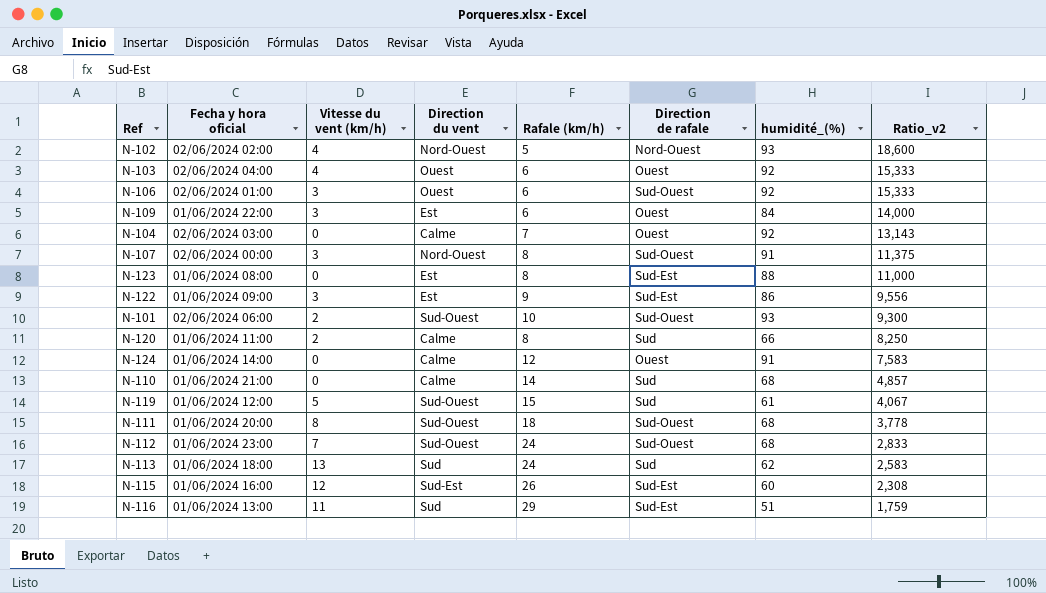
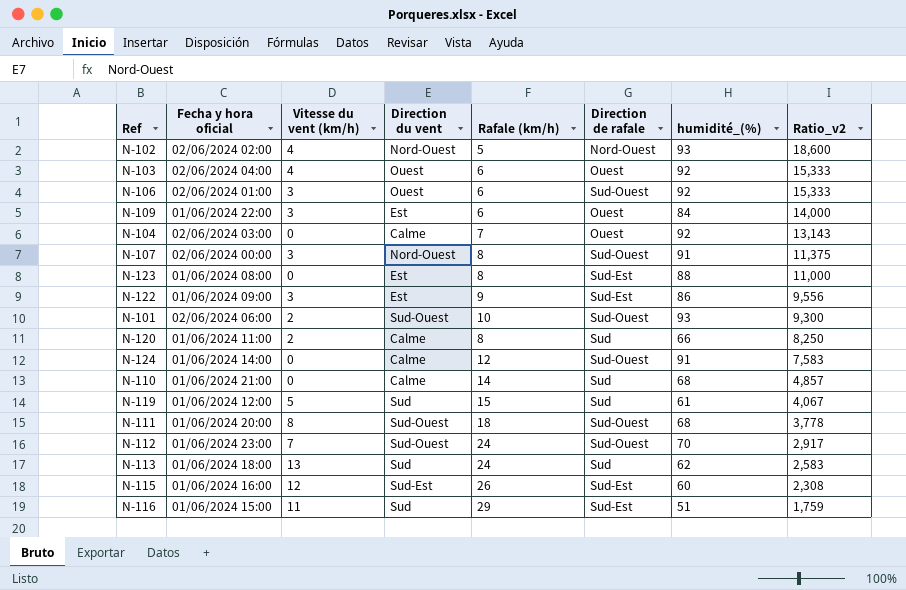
N-124 | Direction de rafale: Ouest -> Sud-Ouest
N-119 | Direction du vent: Sud-Ouest -> Sud
N-112 | humidité_(%): 68 -> 70
N-112 | Ratio_v2: 2,833 -> 2,917
N-116 | Fecha y hora oficial: 01/06/2024 13:00 -> 01/06/2024 15:00

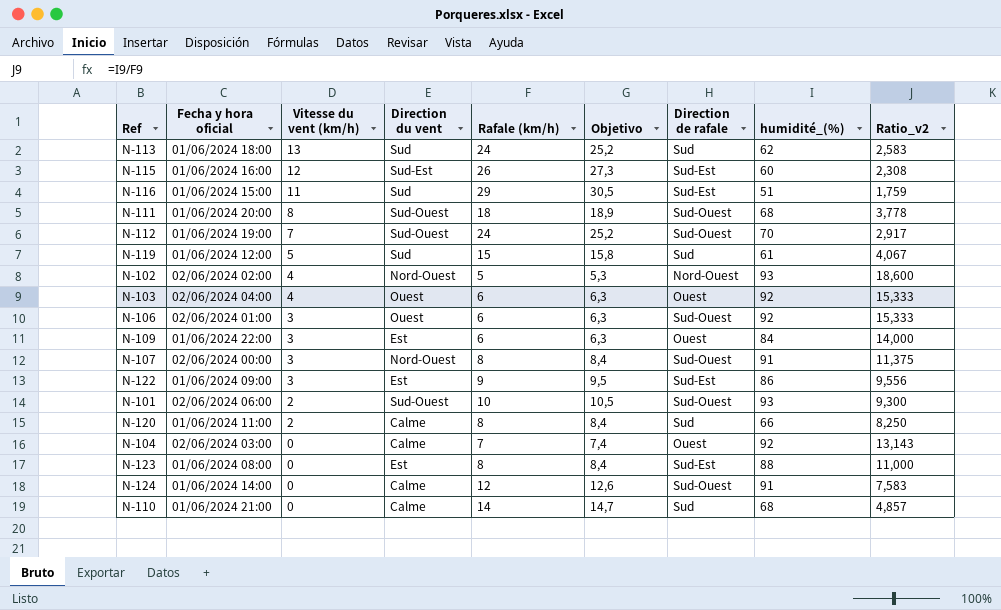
row order: Ratio_v2 descending -> Vitesse du vent (km/h) descending
column Objetivo | formula: none -> [Rafale (km/h)] * 1,05
N-112 | Fecha y hora oficial: 01/06/2024 23:00 -> 01/06/2024 19:00

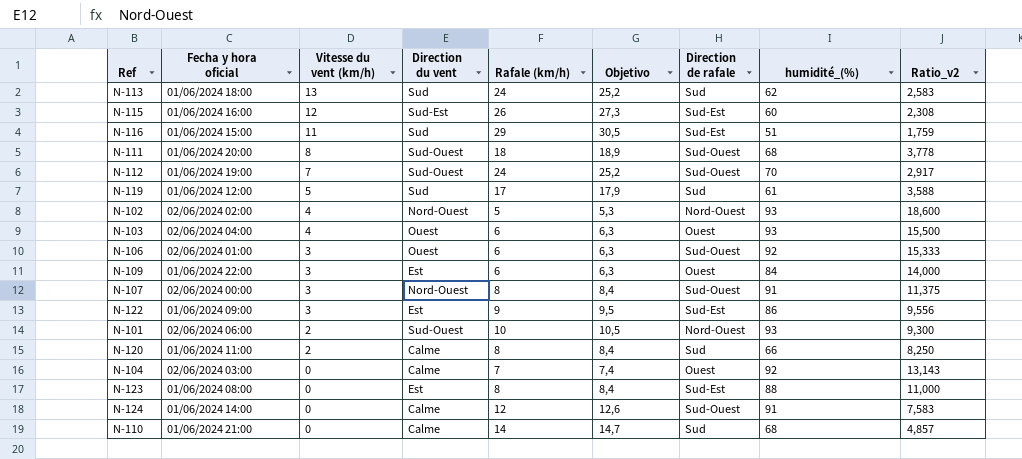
N-119 | Rafale (km/h): 15 -> 17
N-119 | Objetivo: 15,8 -> 17,9
N-119 | Ratio_v2: 4,067 -> 3,588
N-103 | humidité_(%): 92 -> 93
N-103 | Ratio_v2: 15,333 -> 15,500
N-101 | Direction de rafale: Sud-Ouest -> Nord-Ouest

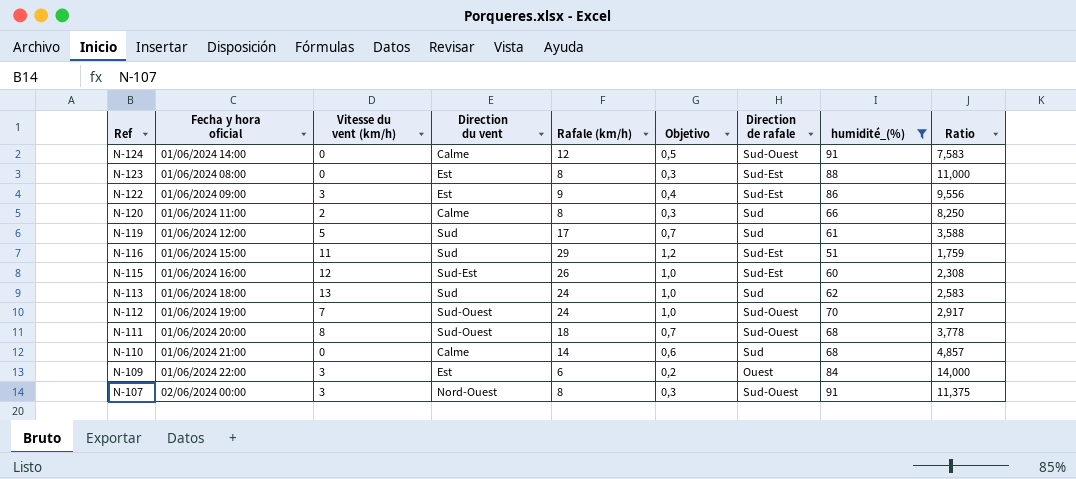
filter: none -> humidité_(%) <= 91
row order: Vitesse du vent (km/h) descending -> Ref descending
column Objetivo | formula: [Rafale (km/h)] * 1,05 -> [Rafale (km/h)] * 0,04
column name: Ratio_v2 -> Ratio

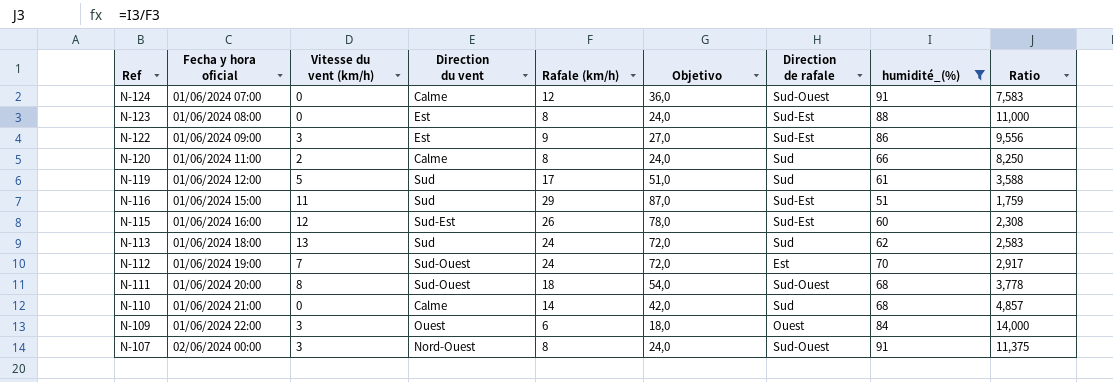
column Objetivo | formula: [Rafale (km/h)] * 0,04 -> [Rafale (km/h)] * 3
N-124 | Fecha y hora oficial: 01/06/2024 14:00 -> 01/06/2024 07:00
N-112 | Direction de rafale: Sud-Ouest -> Est
N-109 | Direction du vent: Est -> Ouest

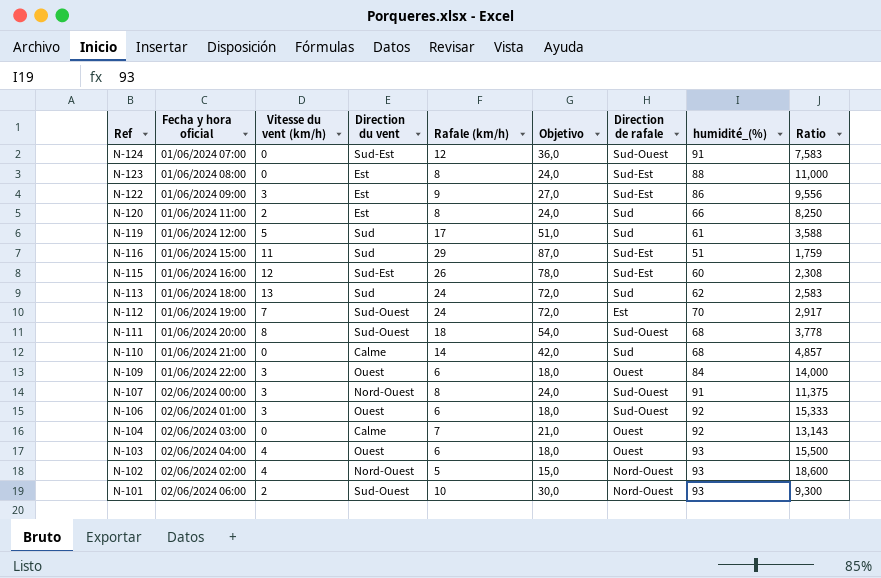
filter: humidité_(%) <= 91 -> none
N-124 | Direction du vent: Calme -> Sud-Est
N-120 | Direction du vent: Calme -> Est

